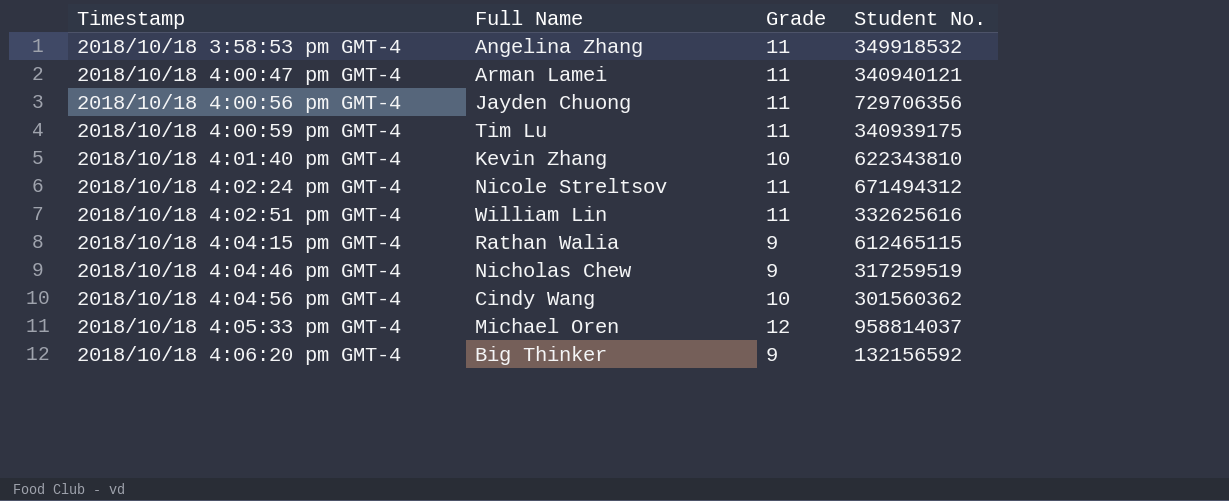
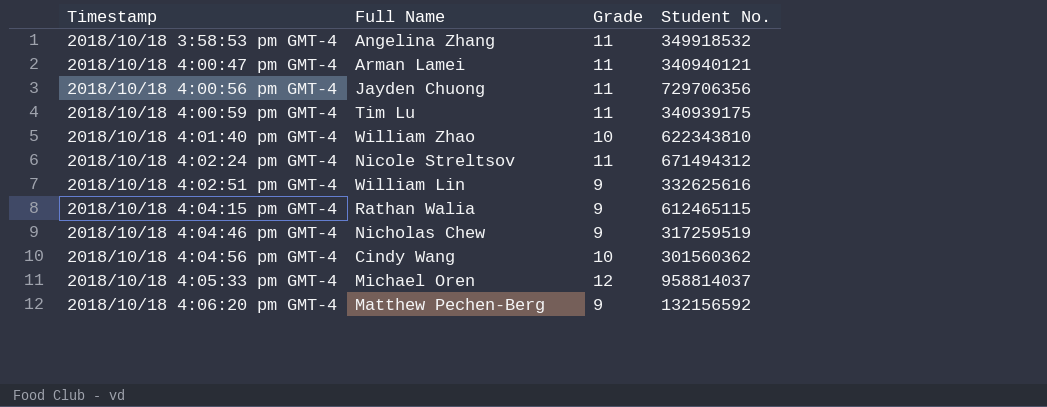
2018/10/18 4:01:40 pm GMT-4 | Full Name: Kevin Zhang -> William Zhao
2018/10/18 4:02:51 pm GMT-4 | Grade: 11 -> 9
2018/10/18 4:06:20 pm GMT-4 | Full Name: Big Thinker -> Matthew Pechen-Berg

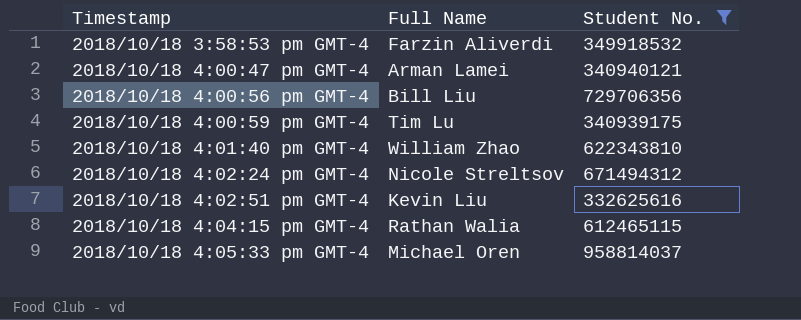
filter: none -> Student No. >= 332625616
column Grade | position: 3 -> none
2018/10/18 3:58:53 pm GMT-4 | Full Name: Angelina Zhang -> Farzin Aliverdi
2018/10/18 4:00:56 pm GMT-4 | Full Name: Jayden Chuong -> Bill Liu
2018/10/18 4:02:51 pm GMT-4 | Full Name: William Lin -> Kevin Liu

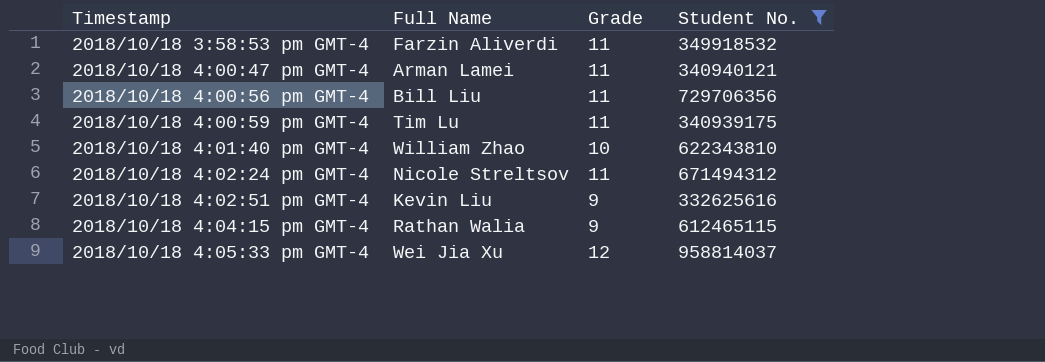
column Grade | position: none -> 3
2018/10/18 4:05:33 pm GMT-4 | Full Name: Michael Oren -> Wei Jia Xu

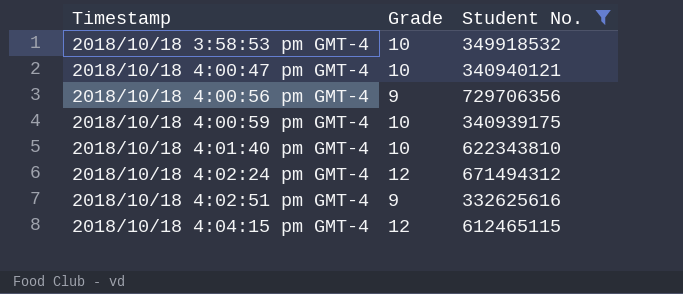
column Full Name | position: 2 -> none
row 2018/10/18 4:05:33 pm GMT-4: Wei Jia Xu | 12 | 958814037 -> none
2018/10/18 3:58:53 pm GMT-4 | Grade: 11 -> 10
2018/10/18 4:00:47 pm GMT-4 | Grade: 11 -> 10
2018/10/18 4:00:56 pm GMT-4 | Grade: 11 -> 9
2018/10/18 4:00:59 pm GMT-4 | Grade: 11 -> 10
2018/10/18 4:02:24 pm GMT-4 | Grade: 11 -> 12
2018/10/18 4:04:15 pm GMT-4 | Grade: 9 -> 12

